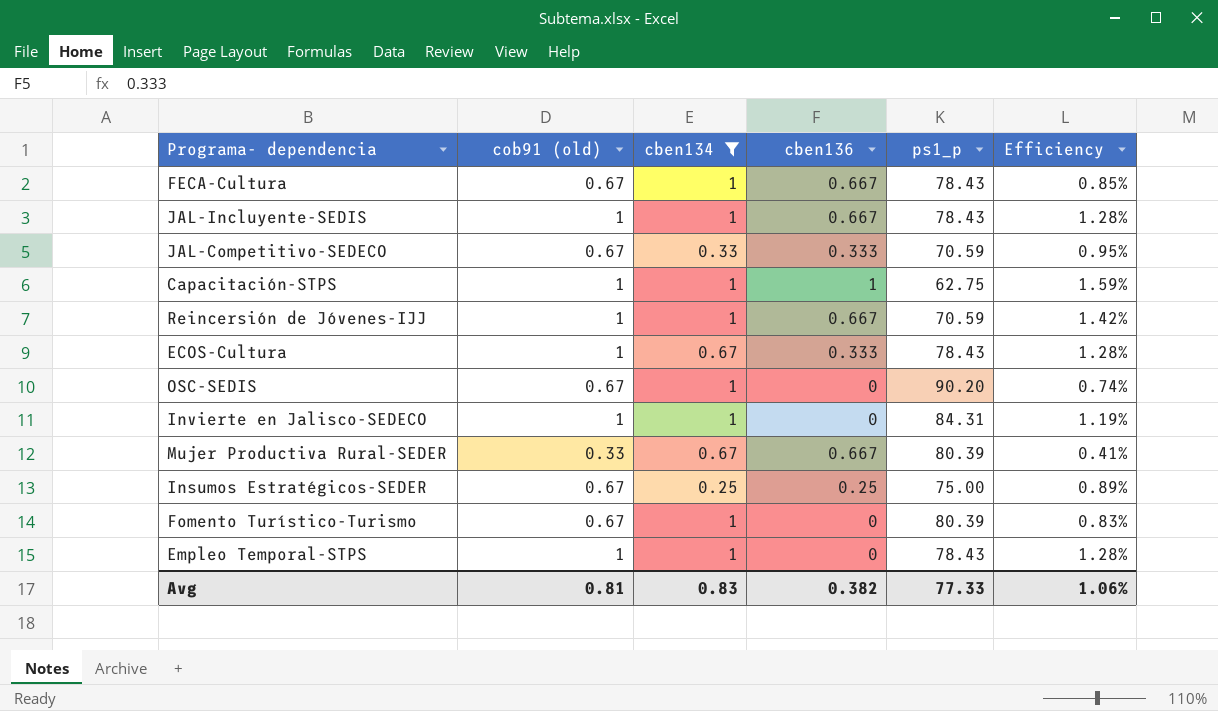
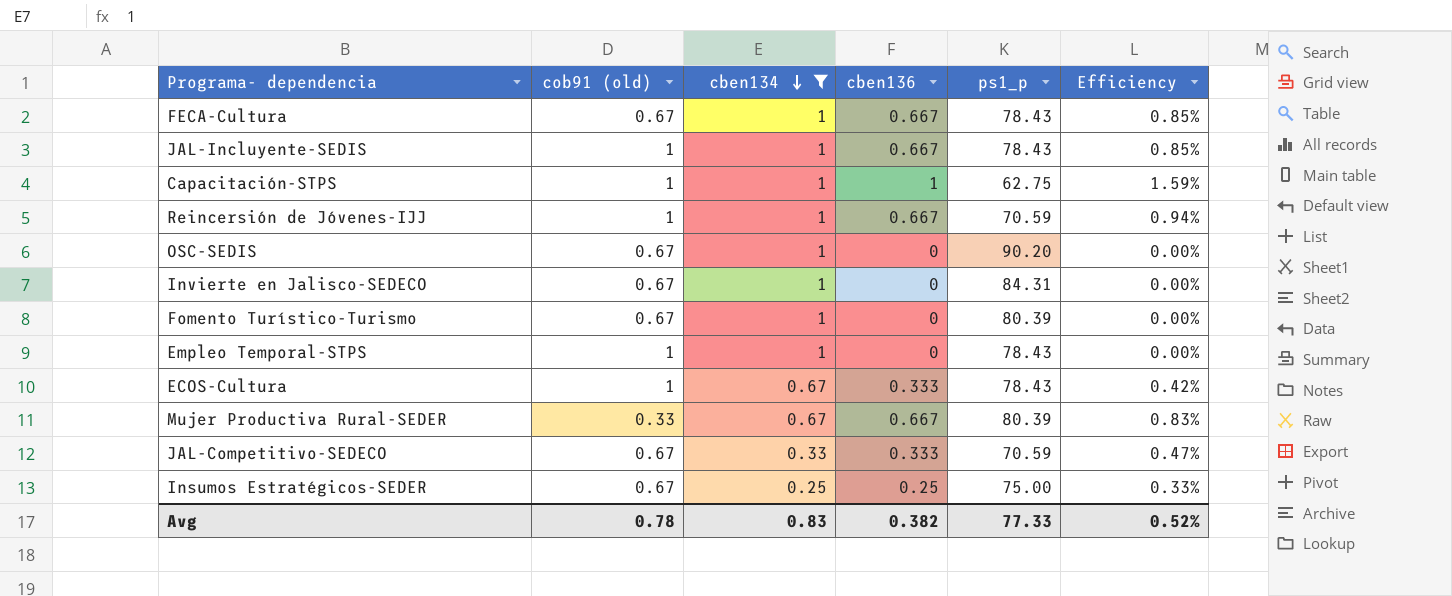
row order: none -> cben134 descending
column Efficiency | formula: [cob91 (old)] / [ps1_p] -> [cben136] / [ps1_p]
Invierte en Jalisco-SEDECO | cob91 (old): 1 -> 0.67
Avg | cob91 (old): 0.81 -> 0.78
Avg | Efficiency: 1.06% -> 0.52%

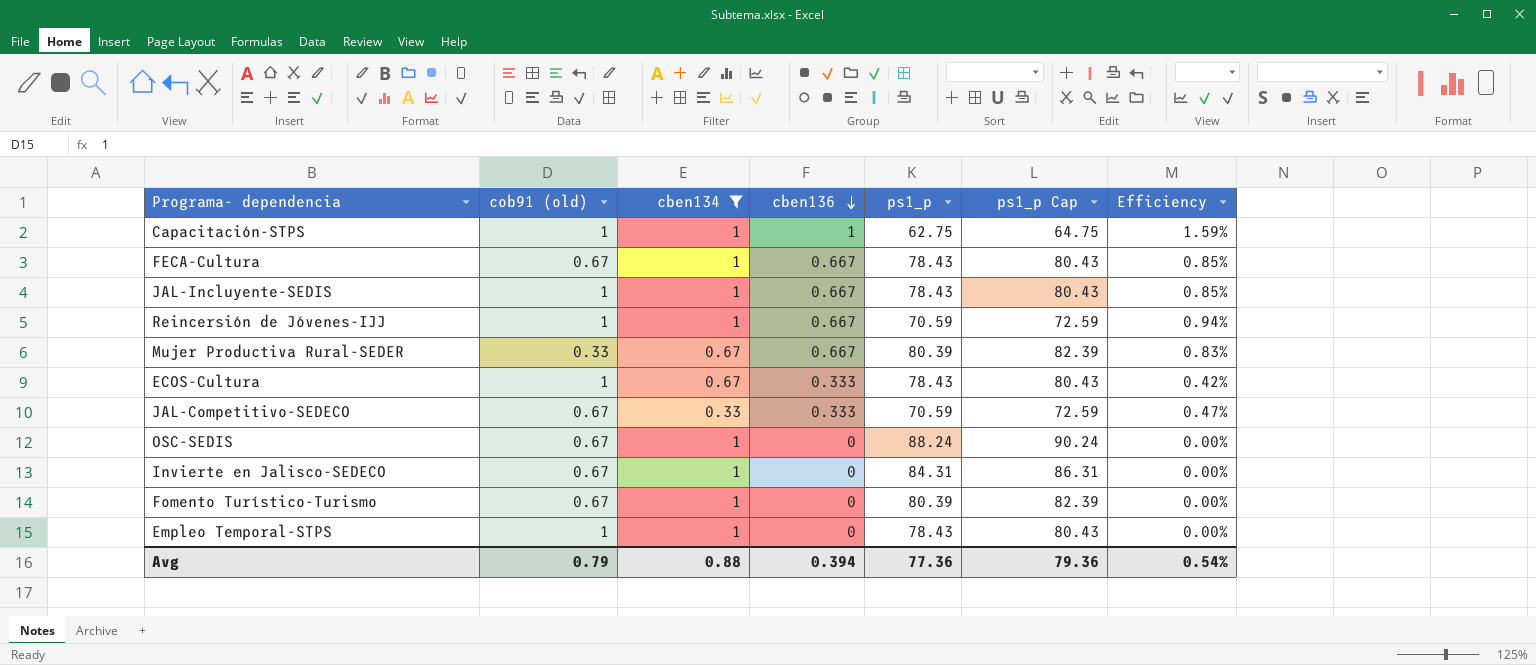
row order: cben134 descending -> cben136 descending
column ps1_p Cap | formula: none -> [ps1_p] + 2
row Insumos Estratégicos-SEDER: 0.67 | 0.25 | 0.25 | 75.00 | 0.33% -> none
OSC-SEDIS | ps1_p: 90.20 -> 88.24
Avg | cob91 (old): 0.78 -> 0.79
Avg | cben134: 0.83 -> 0.88
Avg | cben136: 0.382 -> 0.394
Avg | ps1_p: 77.33 -> 77.36
Avg | Efficiency: 0.52% -> 0.54%

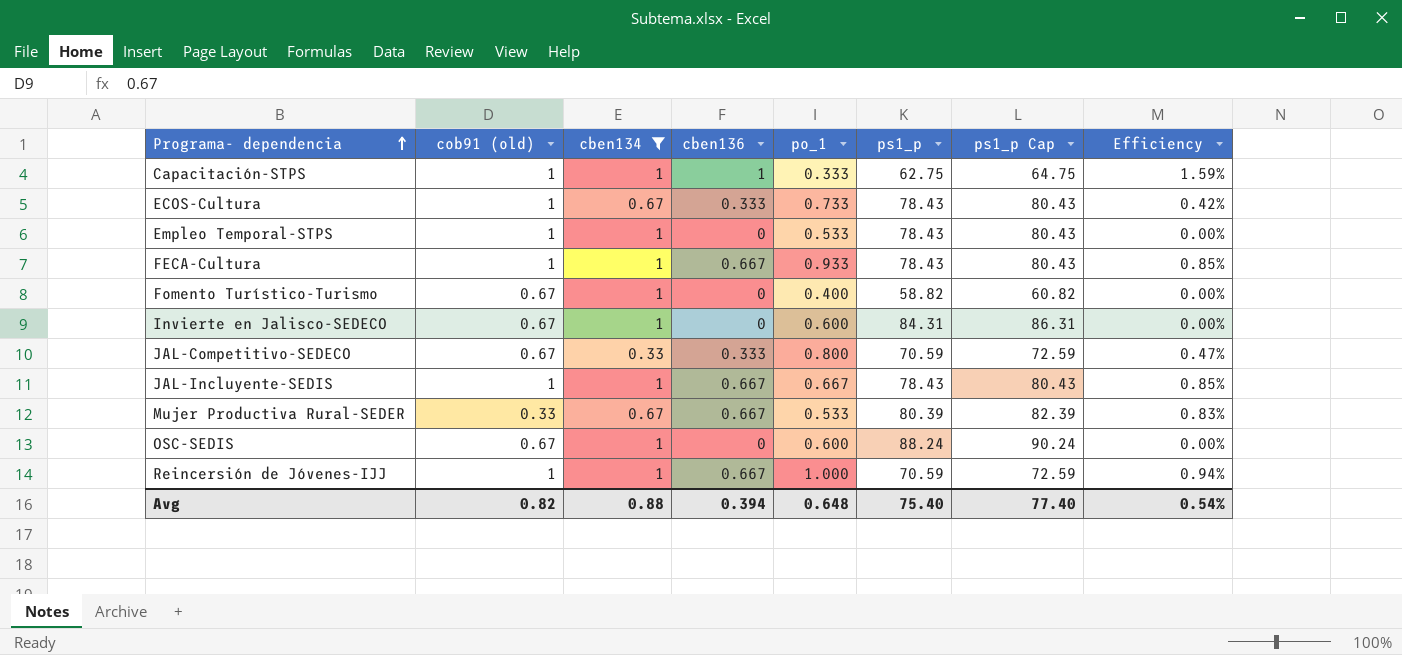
row order: cben136 descending -> Programa- dependencia ascending
column po_1 | position: none -> 5
FECA-Cultura | cob91 (old): 0.67 -> 1
Fomento Turístico-Turismo | ps1_p: 80.39 -> 58.82
Fomento Turístico-Turismo | ps1_p Cap: 82.39 -> 60.82
Avg | cob91 (old): 0.79 -> 0.82
Avg | ps1_p: 77.36 -> 75.40
Avg | ps1_p Cap: 79.36 -> 77.40

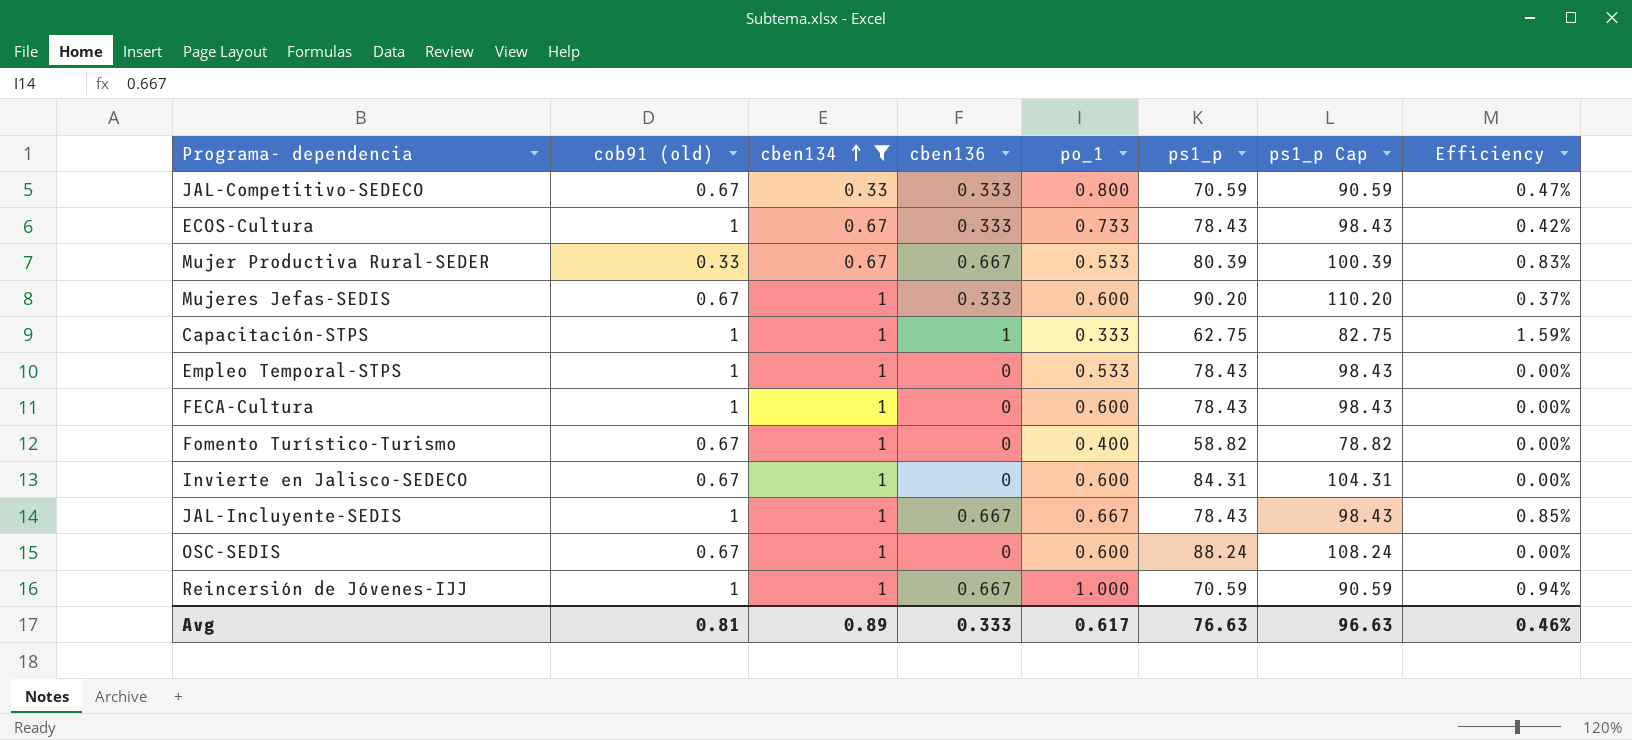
row order: Programa- dependencia ascending -> cben134 ascending
column ps1_p Cap | formula: [ps1_p] + 2 -> [ps1_p] + 20
row Mujeres Jefas-SEDIS: none -> 0.67 | 1 | 0.333 | 0.600 | 90.20 | 110.20 | 0.37%
FECA-Cultura | cben136: 0.667 -> 0
FECA-Cultura | po_1: 0.933 -> 0.600
FECA-Cultura | Efficiency: 0.85% -> 0.00%
Avg | cob91 (old): 0.82 -> 0.81
Avg | cben134: 0.88 -> 0.89
Avg | cben136: 0.394 -> 0.333
Avg | po_1: 0.648 -> 0.617
Avg | ps1_p: 75.40 -> 76.63
Avg | ps1_p Cap: 77.40 -> 96.63
Avg | Efficiency: 0.54% -> 0.46%

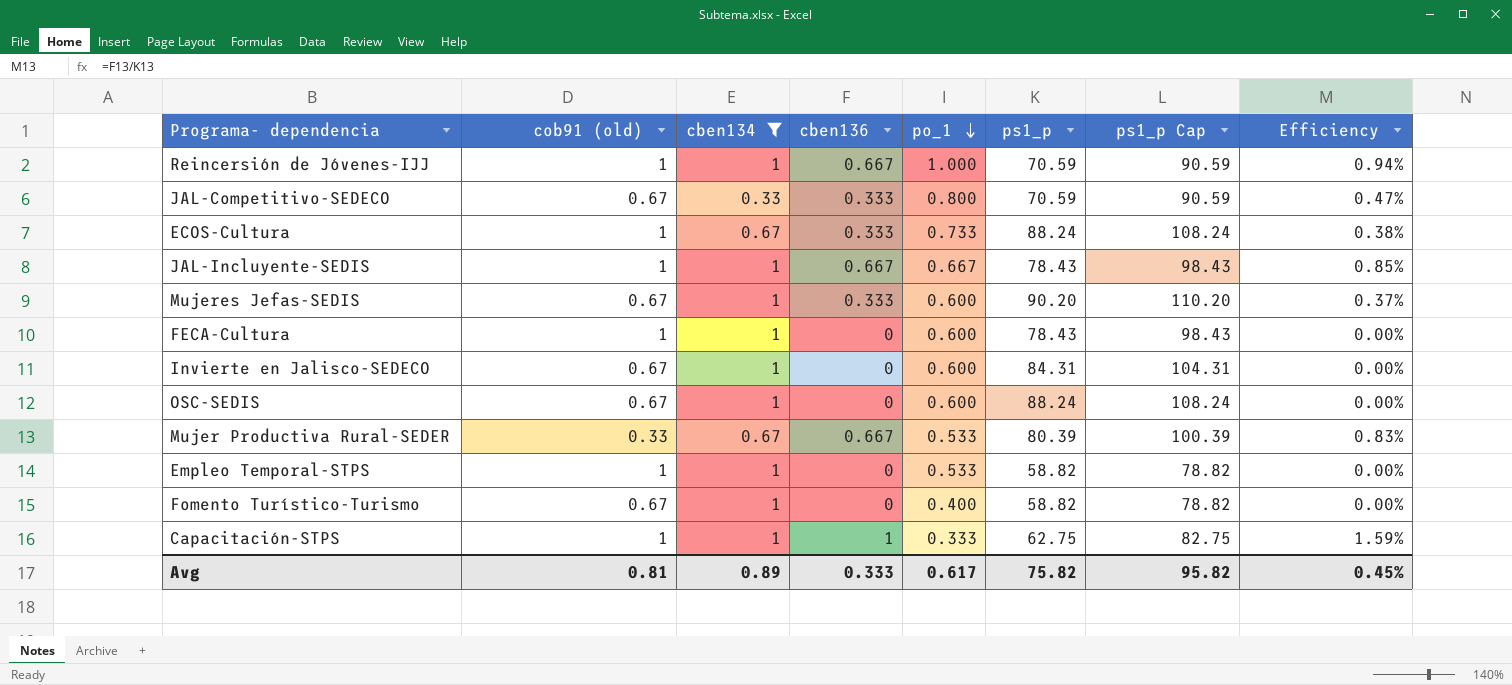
row order: cben134 ascending -> po_1 descending
ECOS-Cultura | ps1_p: 78.43 -> 88.24
ECOS-Cultura | ps1_p Cap: 98.43 -> 108.24
ECOS-Cultura | Efficiency: 0.42% -> 0.38%
Empleo Temporal-STPS | ps1_p: 78.43 -> 58.82
Empleo Temporal-STPS | ps1_p Cap: 98.43 -> 78.82
Avg | ps1_p: 76.63 -> 75.82
Avg | ps1_p Cap: 96.63 -> 95.82
Avg | Efficiency: 0.46% -> 0.45%

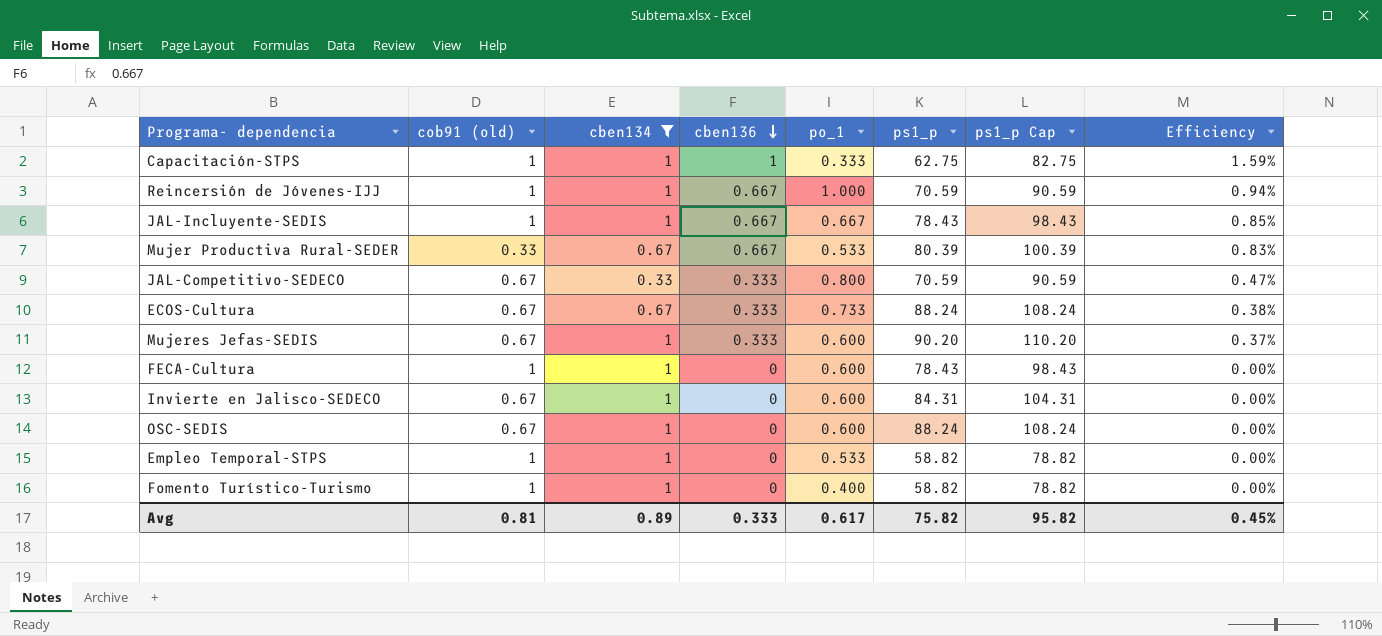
row order: po_1 descending -> cben136 descending
ECOS-Cultura | cob91 (old): 1 -> 0.67
Fomento Turístico-Turismo | cob91 (old): 0.67 -> 1

